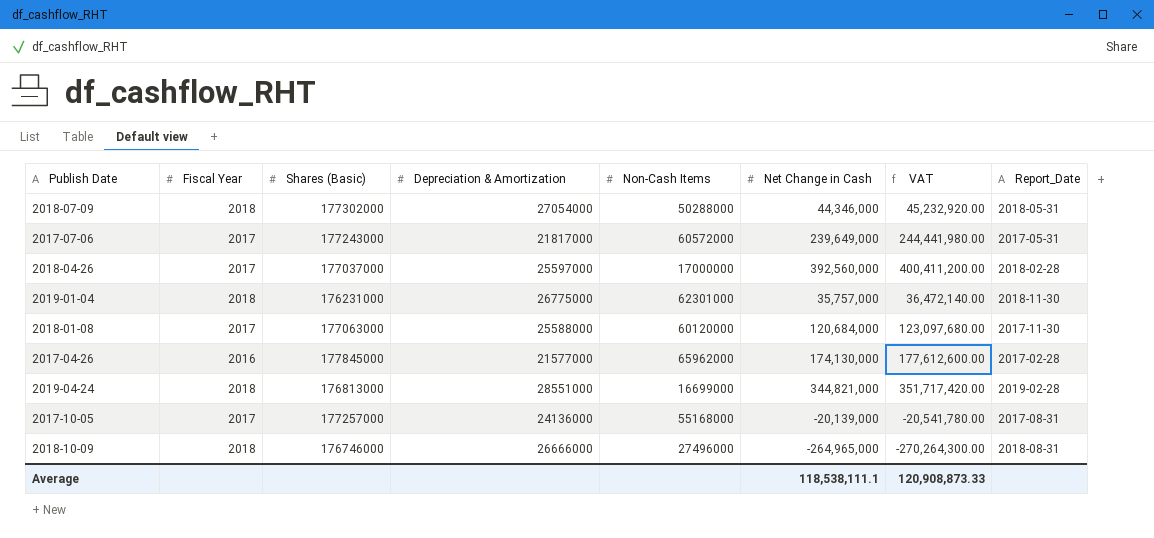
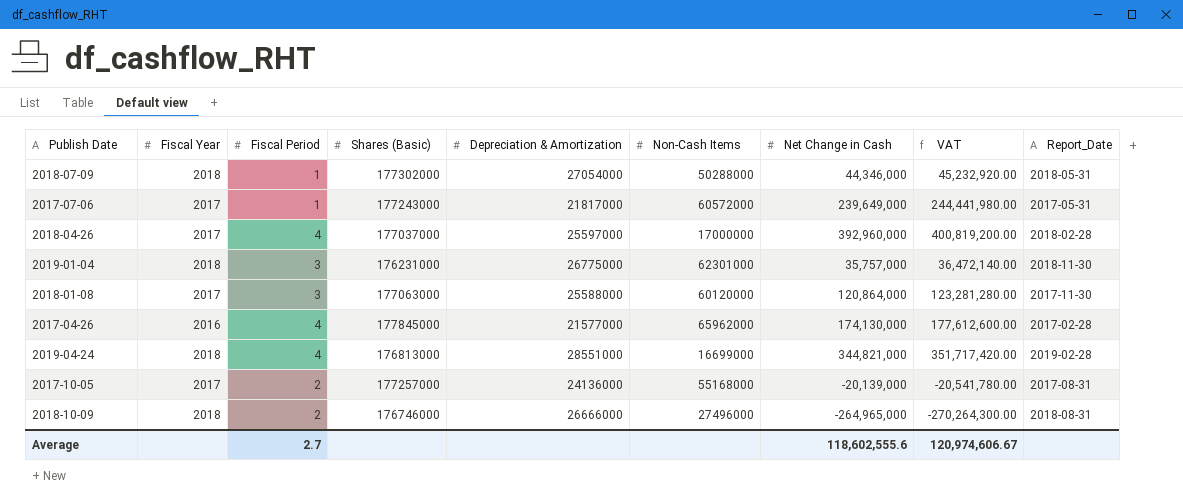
column Fiscal Period | position: none -> 3
2018-04-26 | Net Change in Cash: 392,560,000 -> 392,960,000
2018-04-26 | VAT: 400,411,200.00 -> 400,819,200.00
2018-01-08 | Net Change in Cash: 120,684,000 -> 120,864,000
2018-01-08 | VAT: 123,097,680.00 -> 123,281,280.00
Average | Net Change in Cash: 118,538,111.1 -> 118,602,555.6
Average | VAT: 120,908,873.33 -> 120,974,606.67

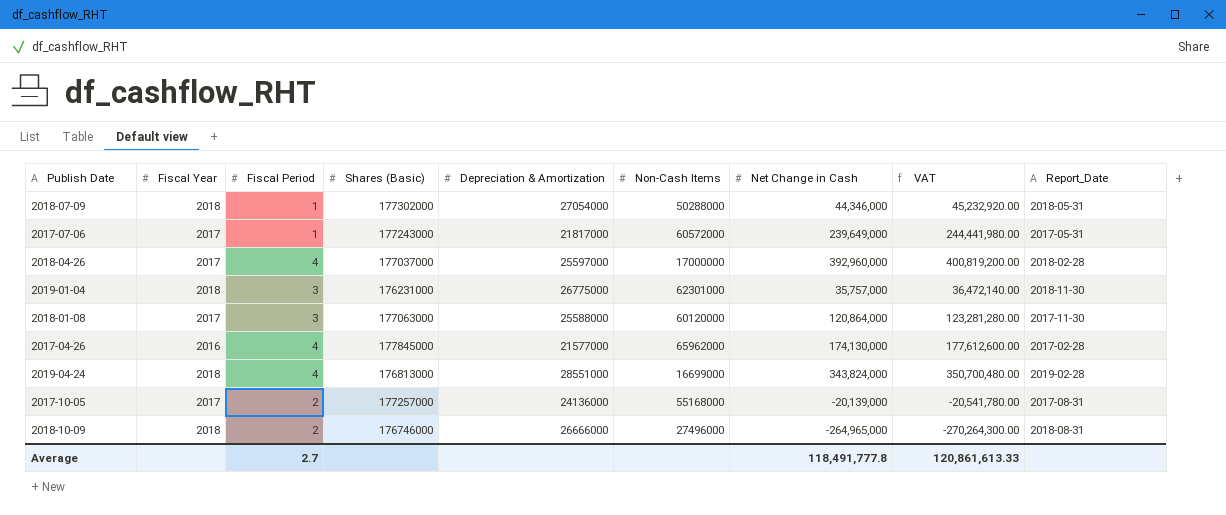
2019-04-24 | Net Change in Cash: 344,821,000 -> 343,824,000
2019-04-24 | VAT: 351,717,420.00 -> 350,700,480.00
Average | Net Change in Cash: 118,602,555.6 -> 118,491,777.8
Average | VAT: 120,974,606.67 -> 120,861,613.33

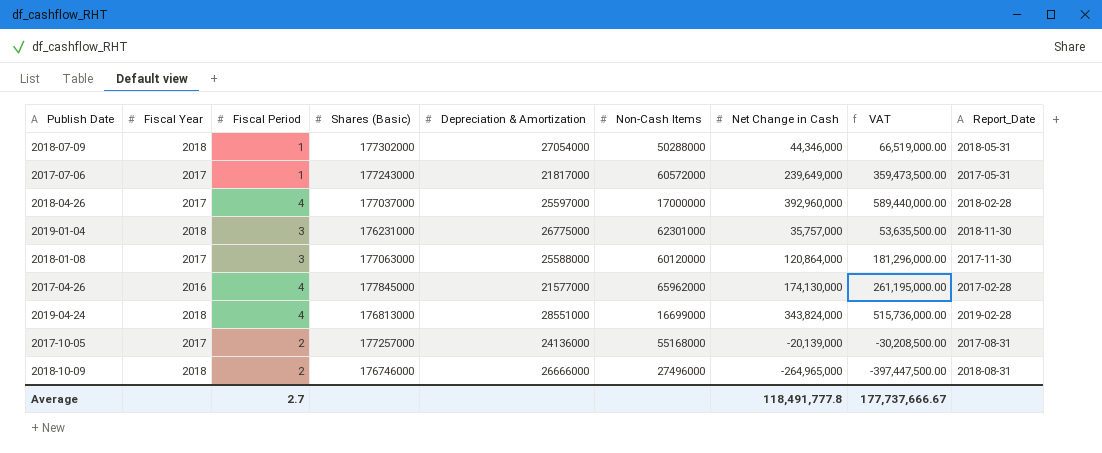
column VAT | formula: [Net Change in Cash] * 1.02 -> [Net Change in Cash] * 1.5
Average | VAT: 120,861,613.33 -> 177,737,666.67

